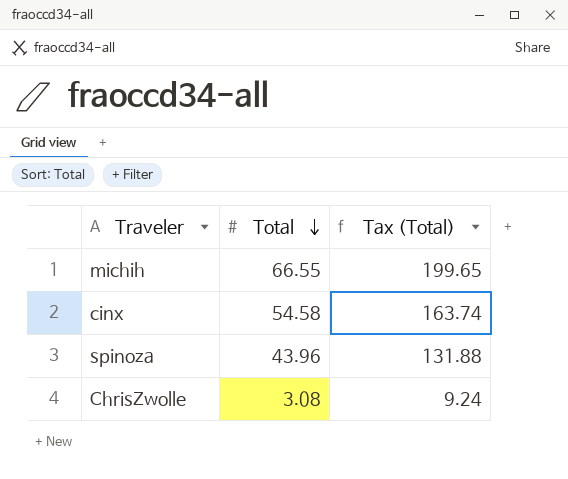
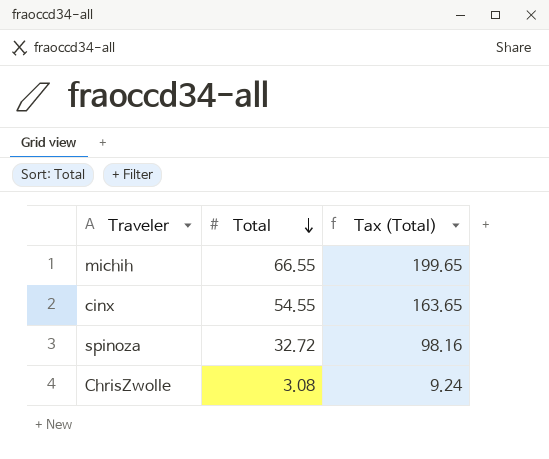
cinx | Total: 54.58 -> 54.55
cinx | Tax (Total): 163.74 -> 163.65
spinoza | Total: 43.96 -> 32.72
spinoza | Tax (Total): 131.88 -> 98.16

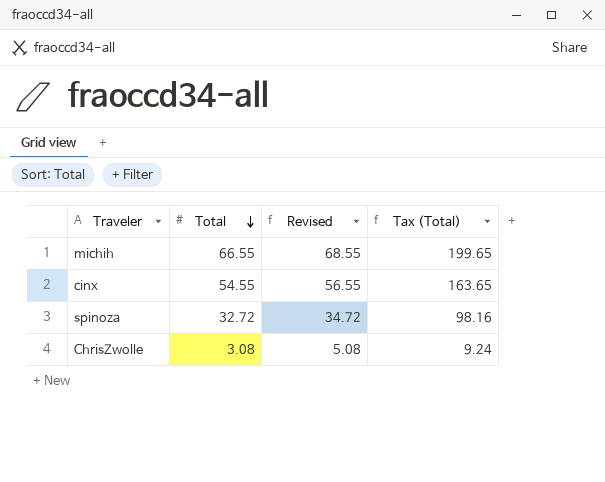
column Revised | formula: none -> [Total] + 2

